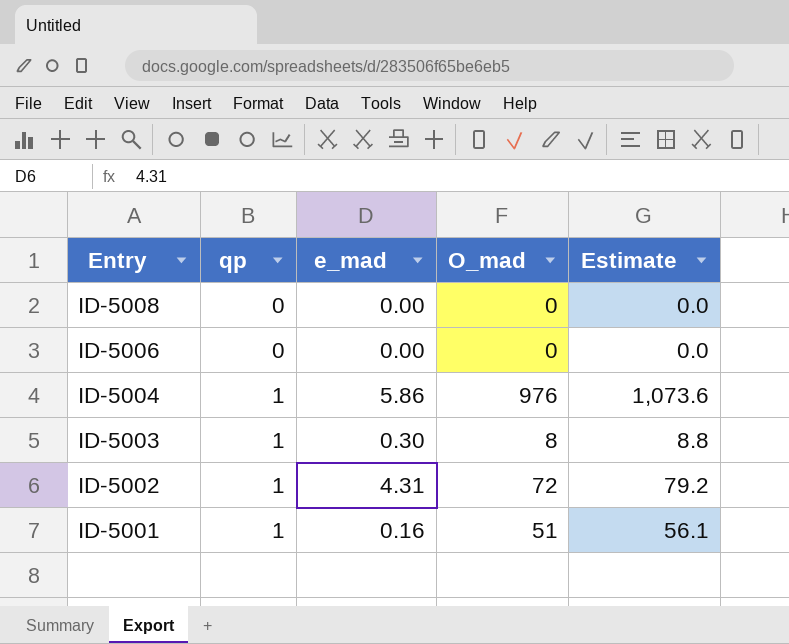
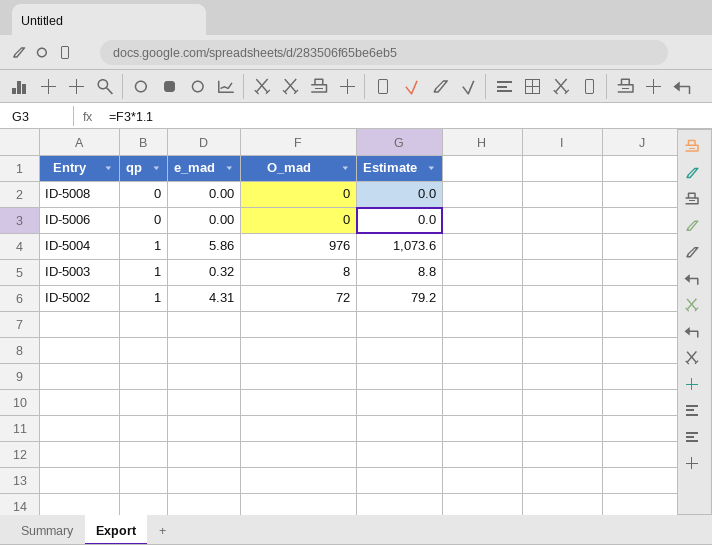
row ID-5001: 1 | 0.16 | 51 | 56.1 -> none
ID-5003 | e_mad: 0.30 -> 0.32

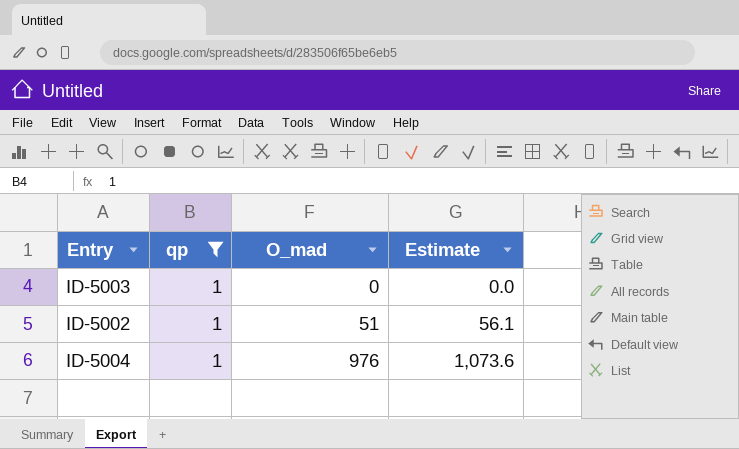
filter: none -> qp = 1
row order: Entry descending -> O_mad ascending
column e_mad | position: 3 -> none
ID-5003 | O_mad: 8 -> 0
ID-5003 | Estimate: 8.8 -> 0.0
ID-5002 | O_mad: 72 -> 51
ID-5002 | Estimate: 79.2 -> 56.1

